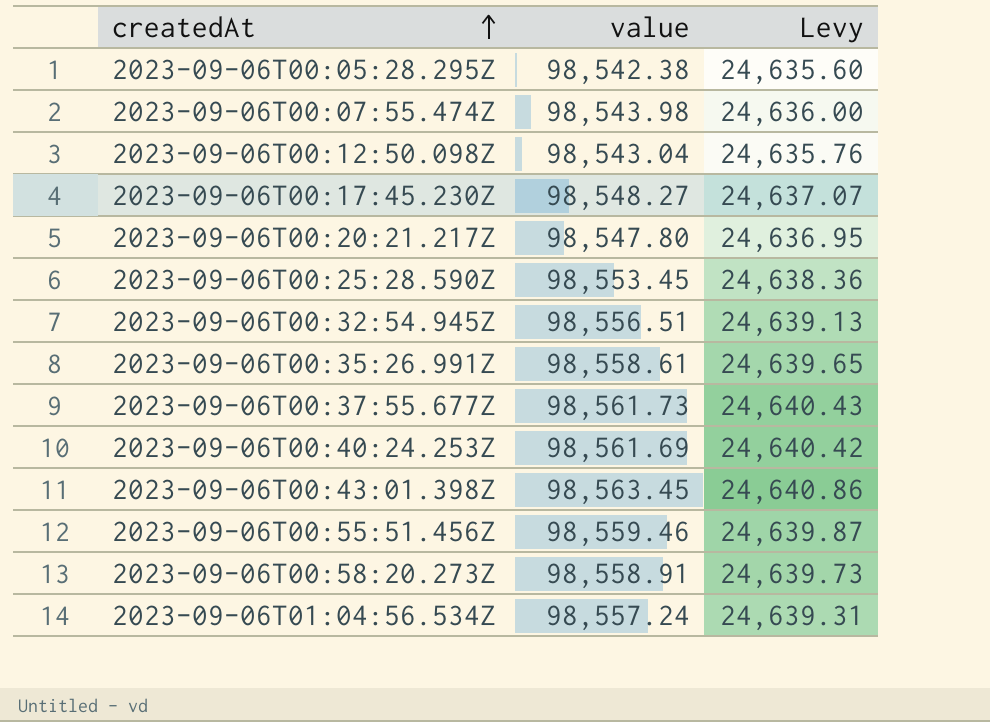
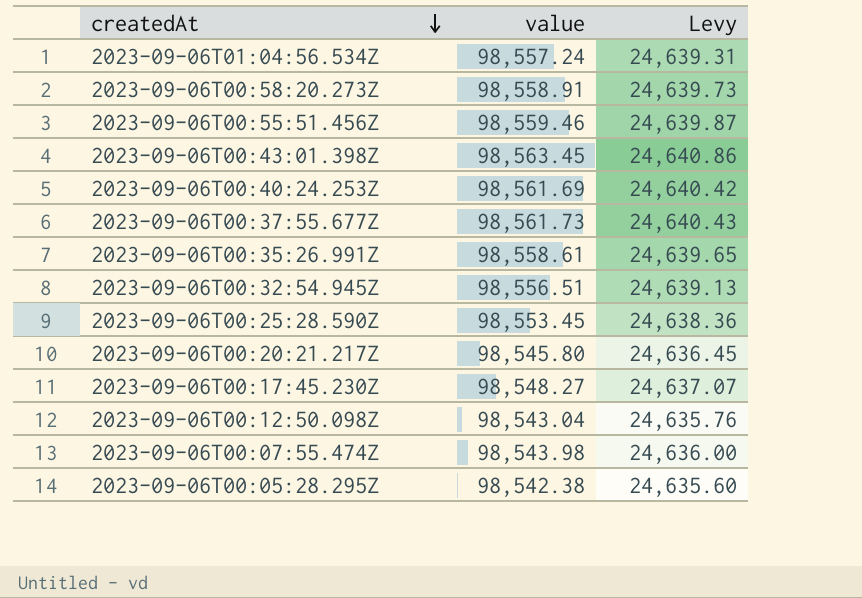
row order: createdAt ascending -> createdAt descending
2023-09-06T00:20:21.217Z | value: 98,547.80 -> 98,545.80
2023-09-06T00:20:21.217Z | Levy: 24,636.95 -> 24,636.45

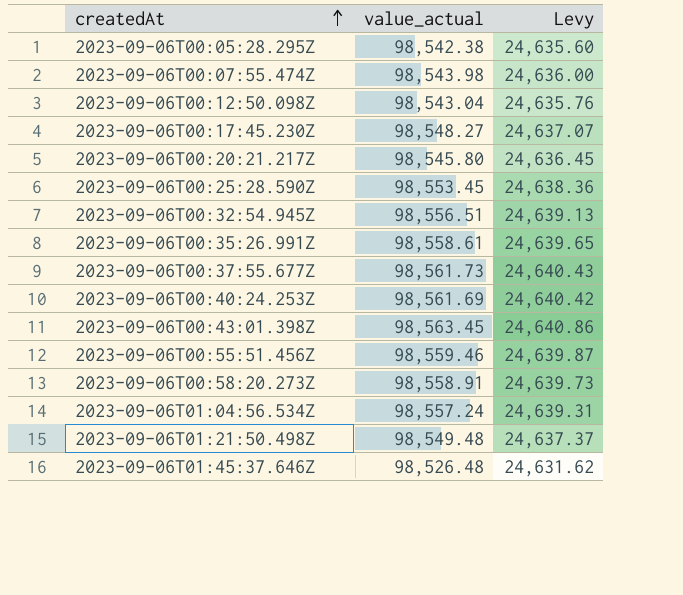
row order: createdAt descending -> createdAt ascending
column name: value -> value_actual
row 2023-09-06T01:21:50.498Z: none -> 98,549.48 | 24,637.37
row 2023-09-06T01:45:37.646Z: none -> 98,526.48 | 24,631.62

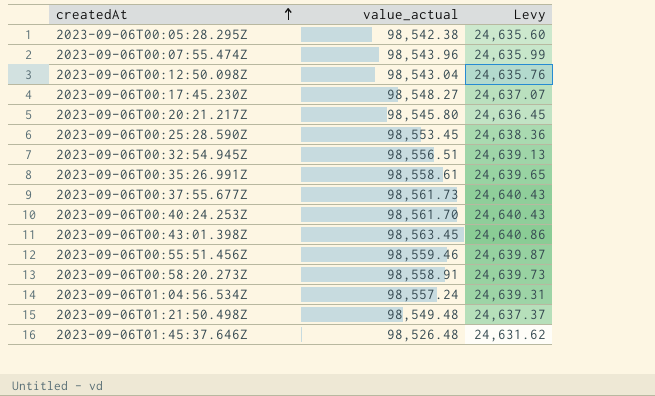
2023-09-06T00:07:55.474Z | value_actual: 98,543.98 -> 98,543.96
2023-09-06T00:07:55.474Z | Levy: 24,636.00 -> 24,635.99
2023-09-06T00:40:24.253Z | value_actual: 98,561.69 -> 98,561.70
2023-09-06T00:40:24.253Z | Levy: 24,640.42 -> 24,640.43

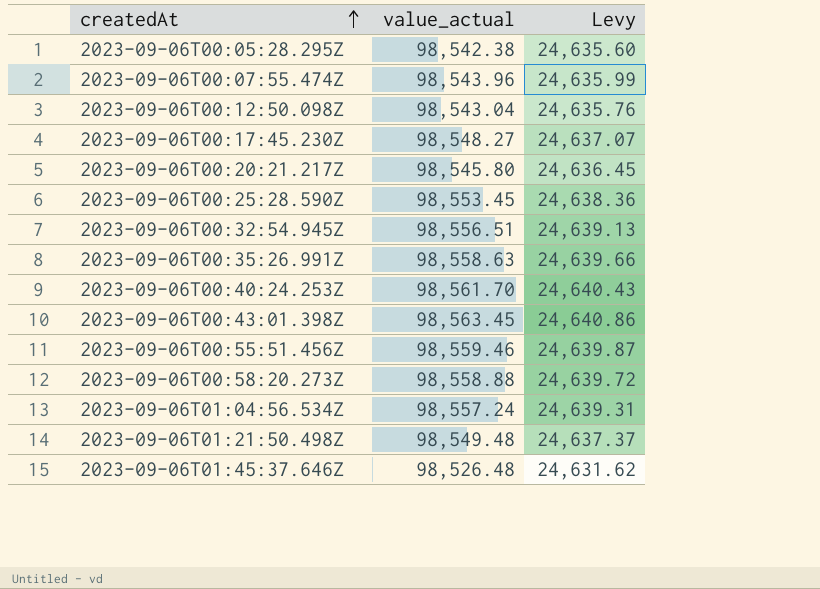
row 2023-09-06T00:37:55.677Z: 98,561.73 | 24,640.43 -> none
2023-09-06T00:35:26.991Z | value_actual: 98,558.61 -> 98,558.63
2023-09-06T00:35:26.991Z | Levy: 24,639.65 -> 24,639.66
2023-09-06T00:58:20.273Z | value_actual: 98,558.91 -> 98,558.88
2023-09-06T00:58:20.273Z | Levy: 24,639.73 -> 24,639.72

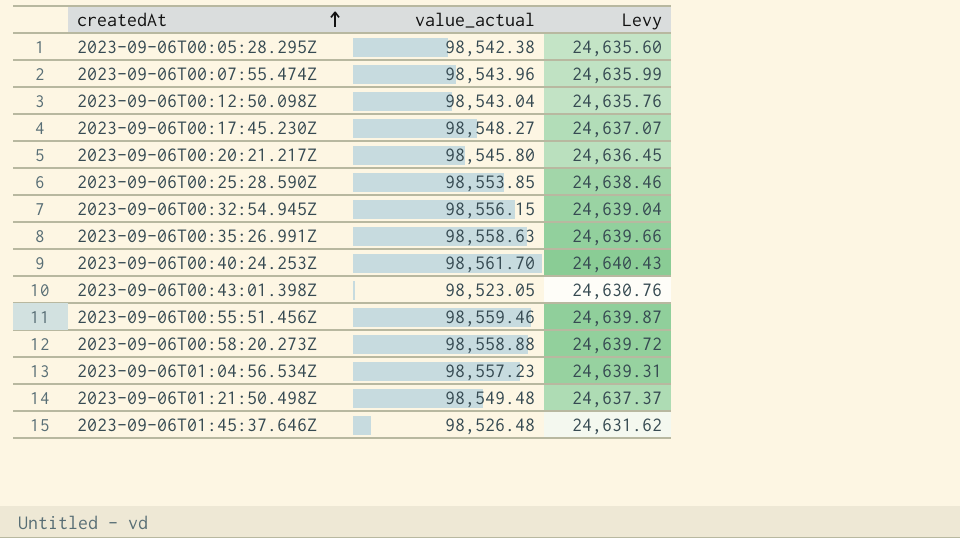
2023-09-06T00:25:28.590Z | value_actual: 98,553.45 -> 98,553.85
2023-09-06T00:25:28.590Z | Levy: 24,638.36 -> 24,638.46
2023-09-06T00:32:54.945Z | value_actual: 98,556.51 -> 98,556.15
2023-09-06T00:32:54.945Z | Levy: 24,639.13 -> 24,639.04
2023-09-06T00:43:01.398Z | value_actual: 98,563.45 -> 98,523.05
2023-09-06T00:43:01.398Z | Levy: 24,640.86 -> 24,630.76
2023-09-06T01:04:56.534Z | value_actual: 98,557.24 -> 98,557.23

